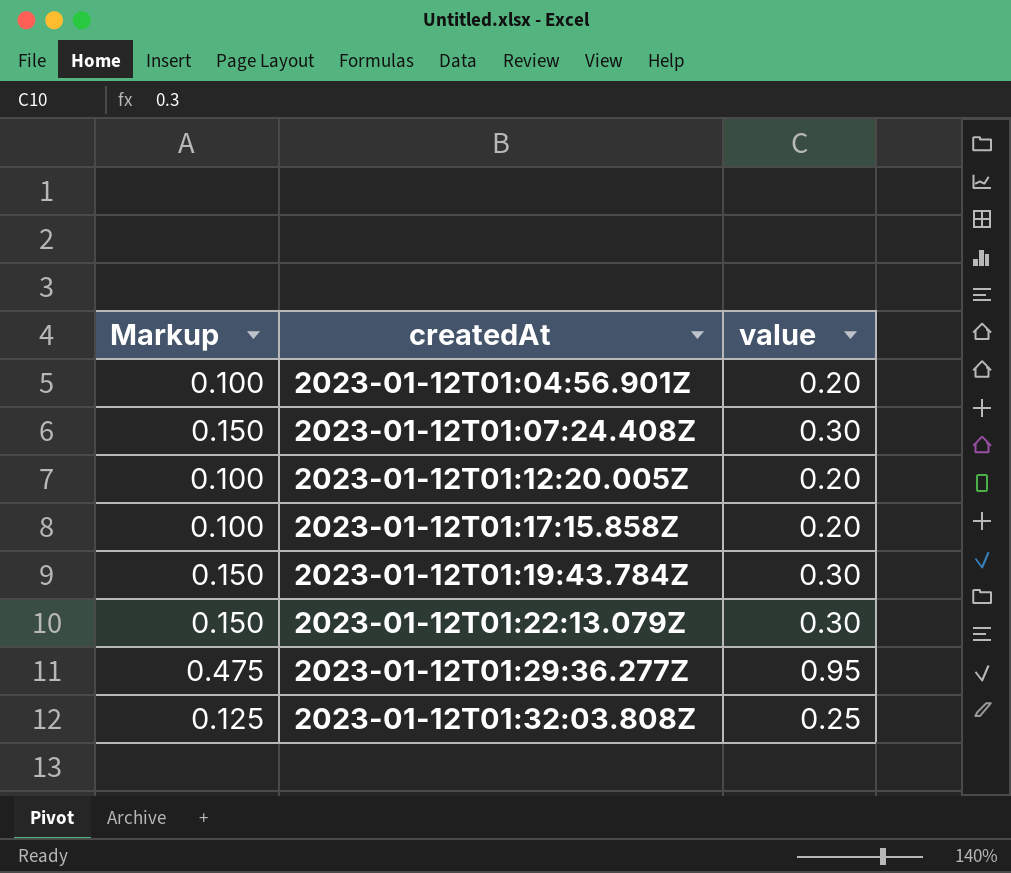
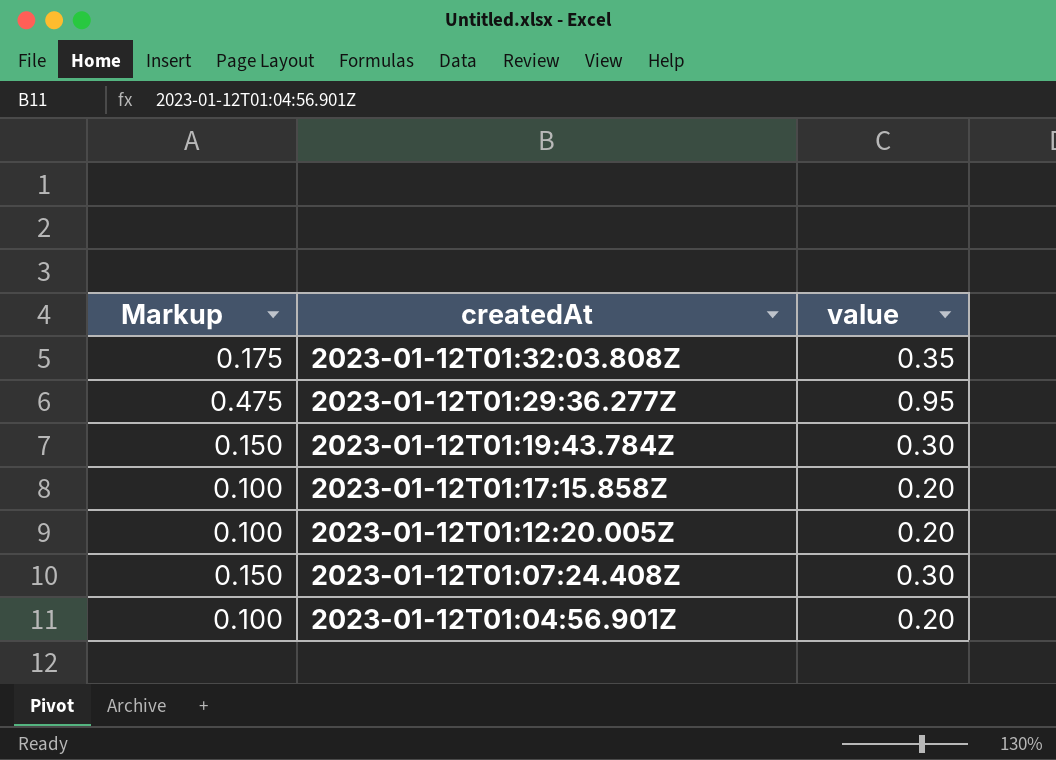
row order: createdAt ascending -> createdAt descending
row 2023-01-12T01:22:13.079Z: 0.150 | 0.30 -> none
2023-01-12T01:32:03.808Z | Markup: 0.125 -> 0.175
2023-01-12T01:32:03.808Z | value: 0.25 -> 0.35

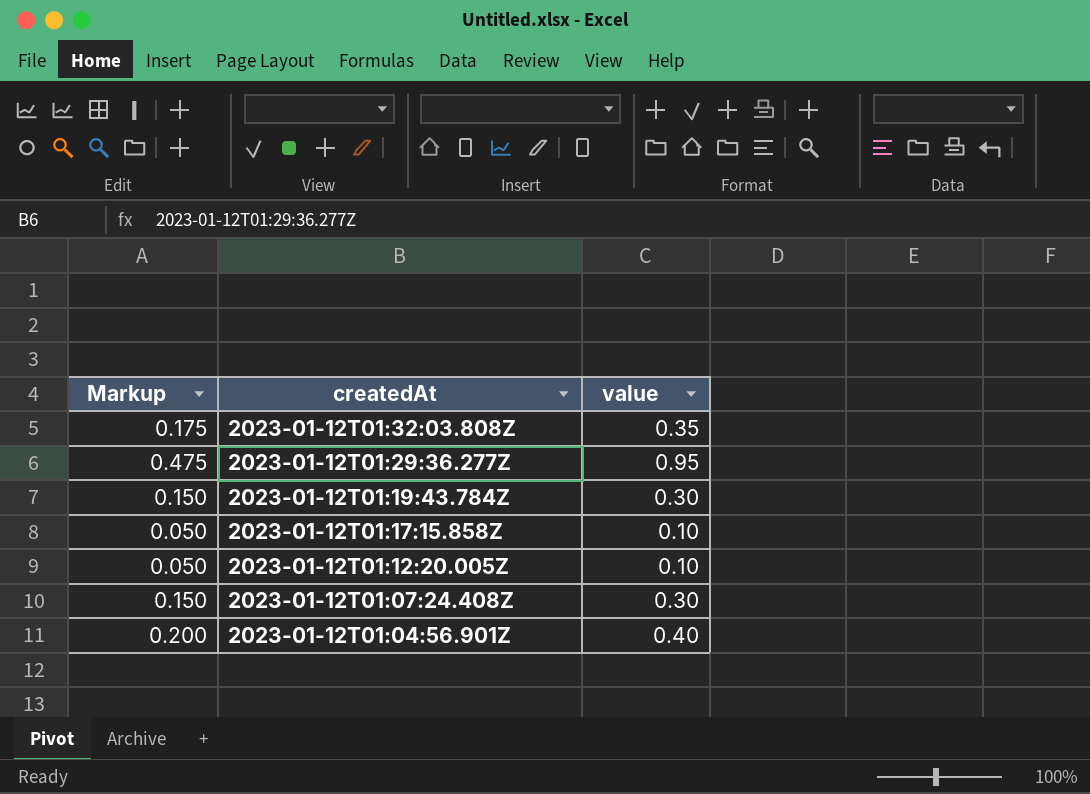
2023-01-12T01:17:15.858Z | Markup: 0.100 -> 0.050
2023-01-12T01:17:15.858Z | value: 0.20 -> 0.10
2023-01-12T01:12:20.005Z | Markup: 0.100 -> 0.050
2023-01-12T01:12:20.005Z | value: 0.20 -> 0.10
2023-01-12T01:04:56.901Z | Markup: 0.100 -> 0.200
2023-01-12T01:04:56.901Z | value: 0.20 -> 0.40

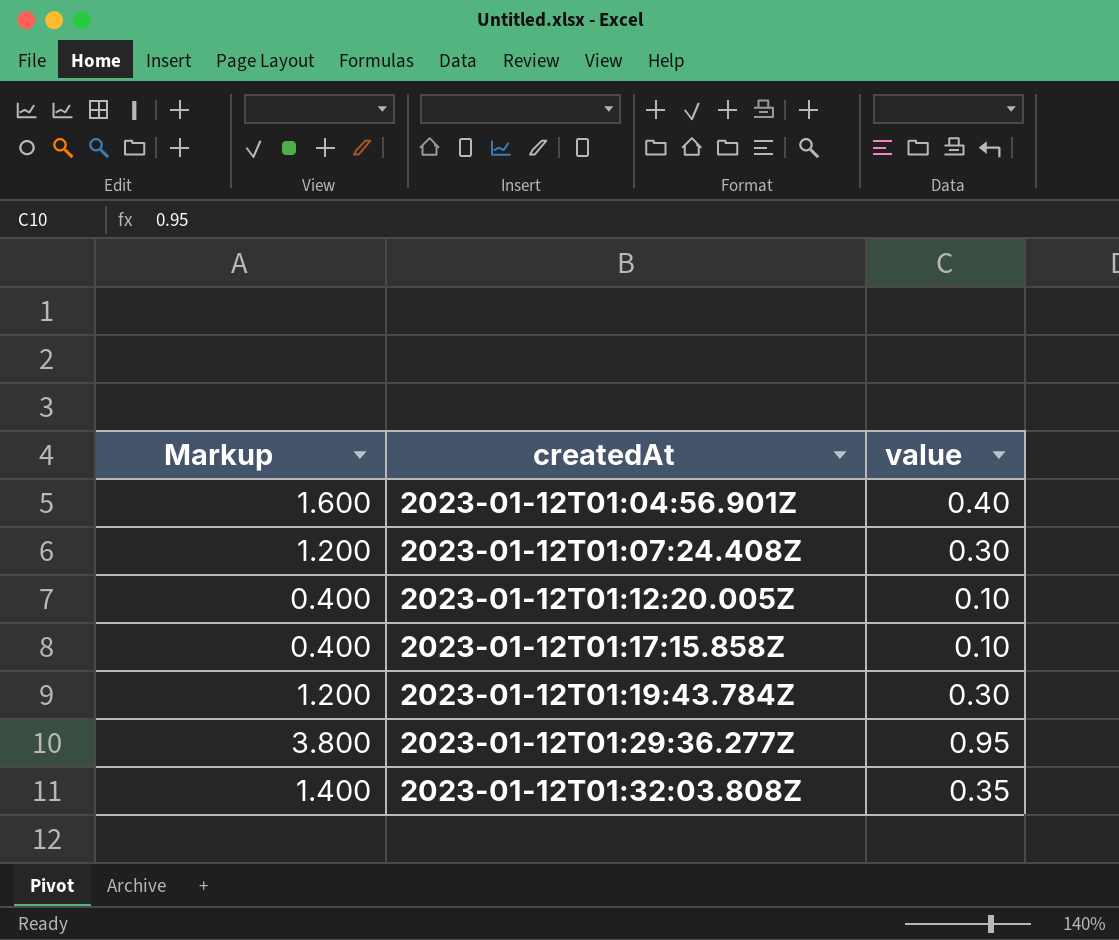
row order: createdAt descending -> createdAt ascending
column Markup | formula: [value] * 0.5 -> [value] * 4

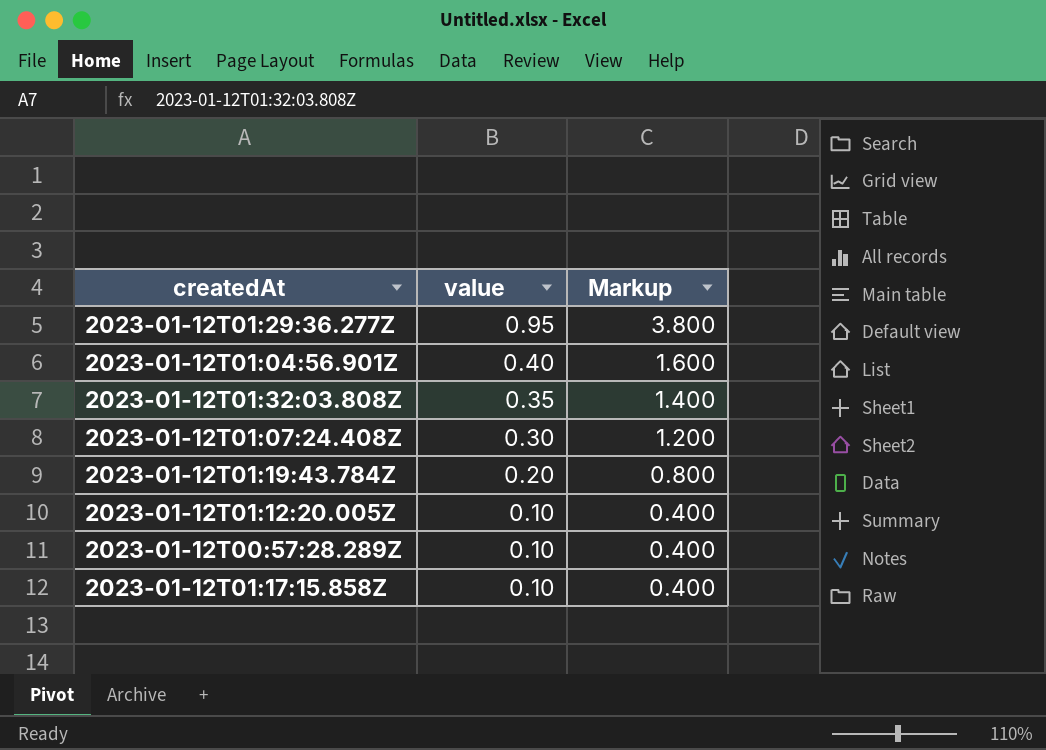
row order: createdAt ascending -> value descending
column Markup | position: 1 -> 3
2023-01-12T01:19:43.784Z | value: 0.30 -> 0.20
2023-01-12T01:19:43.784Z | Markup: 1.200 -> 0.800
row 2023-01-12T00:57:28.289Z: none -> 0.10 | 0.400

